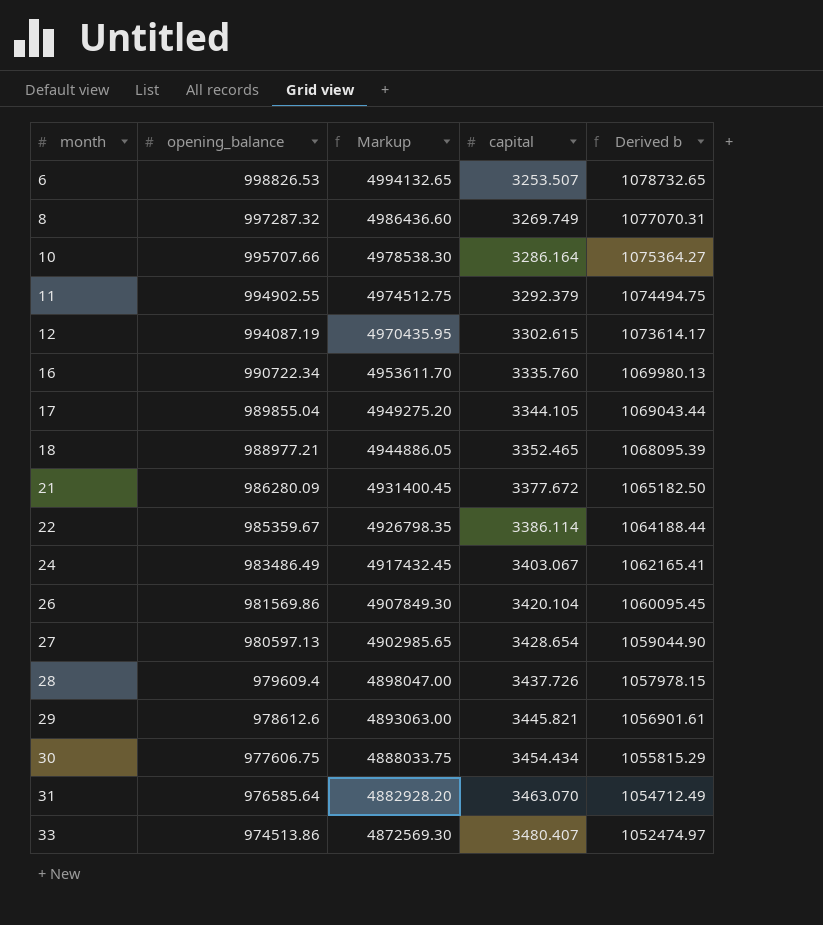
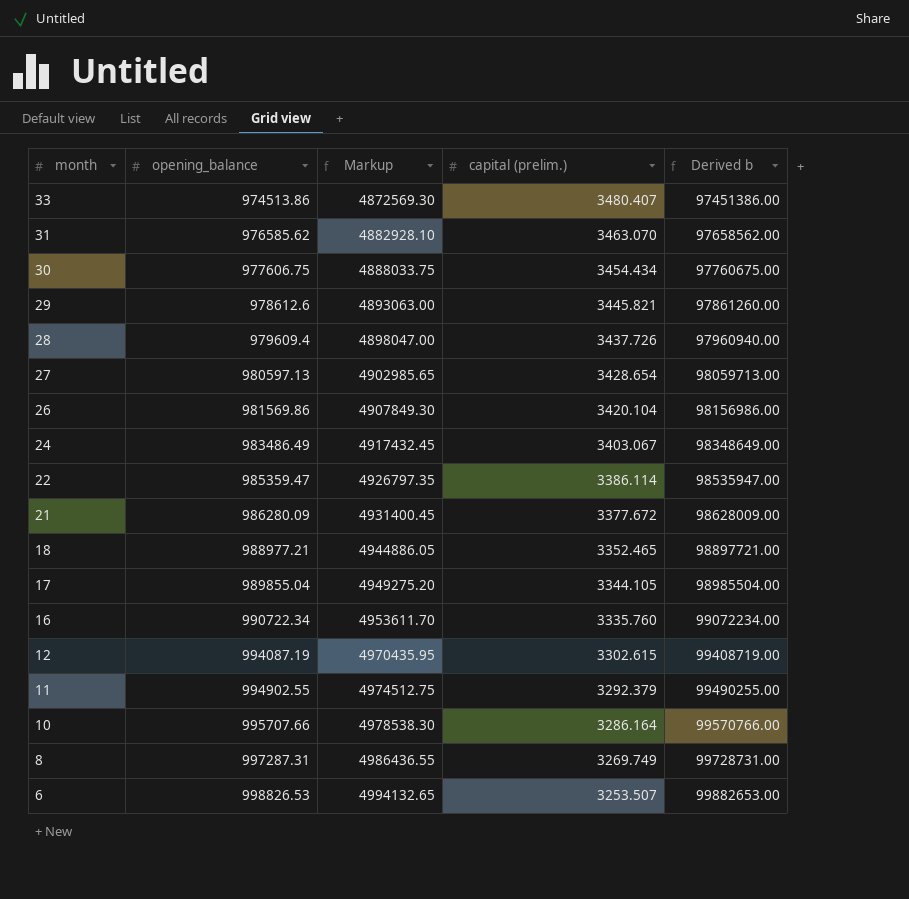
row order: month ascending -> month descending
column name: capital -> capital (prelim.)
column Derived b | formula: [opening_balance] * 1.08 -> [opening_balance] * 100
31 | opening_balance: 976585.64 -> 976585.62
31 | Markup: 4882928.20 -> 4882928.10
22 | opening_balance: 985359.67 -> 985359.47
22 | Markup: 4926798.35 -> 4926797.35
8 | opening_balance: 997287.32 -> 997287.31
8 | Markup: 4986436.60 -> 4986436.55

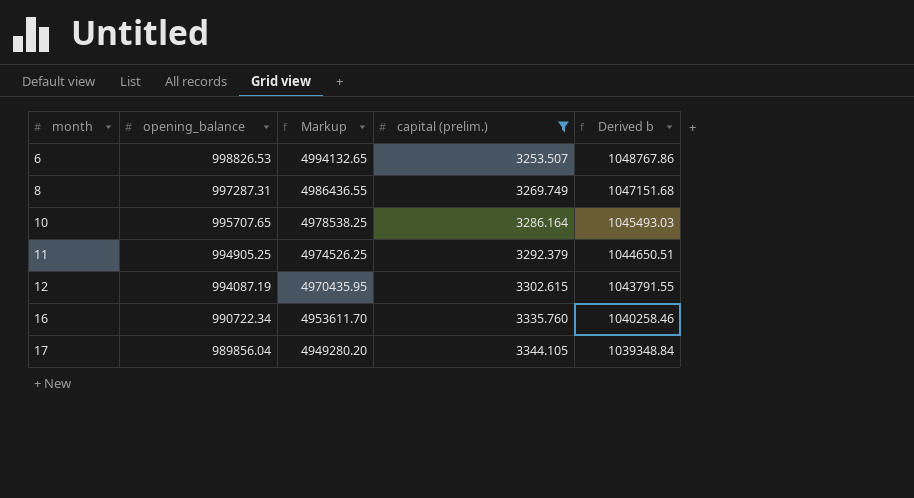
filter: none -> capital (prelim.) <= 3344.105
row order: month descending -> month ascending
column Derived b | formula: [opening_balance] * 100 -> [opening_balance] * 1.05
10 | opening_balance: 995707.66 -> 995707.65
10 | Markup: 4978538.30 -> 4978538.25
11 | opening_balance: 994902.55 -> 994905.25
11 | Markup: 4974512.75 -> 4974526.25
17 | opening_balance: 989855.04 -> 989856.04
17 | Markup: 4949275.20 -> 4949280.20

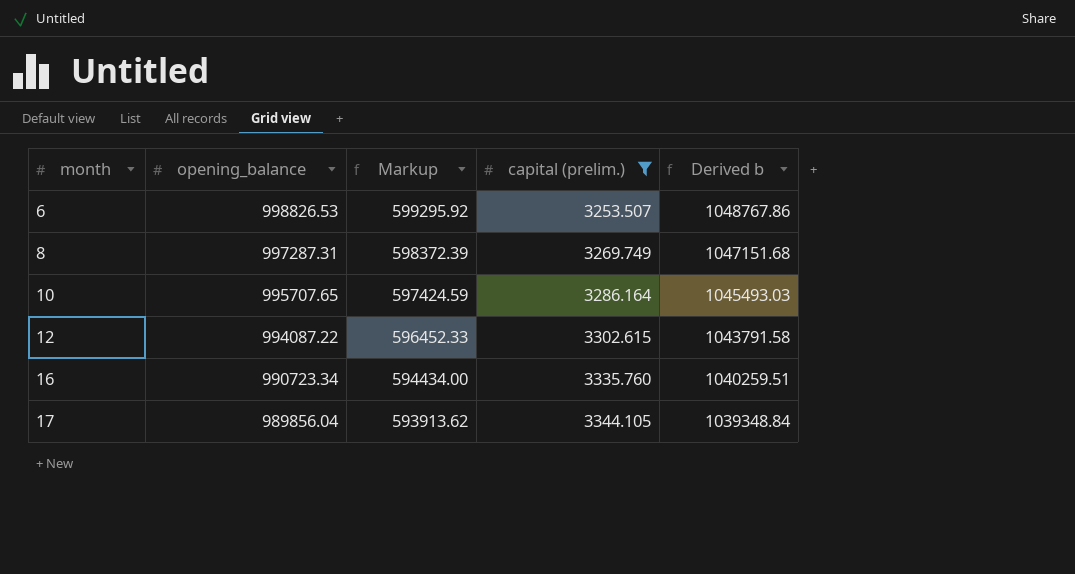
column Markup | formula: [opening_balance] * 5 -> [opening_balance] * 0.6
row 11: 994905.25 | 4974526.25 | 3292.379 | 1044650.51 -> none
12 | opening_balance: 994087.19 -> 994087.22
12 | Derived b: 1043791.55 -> 1043791.58
16 | opening_balance: 990722.34 -> 990723.34
16 | Derived b: 1040258.46 -> 1040259.51

